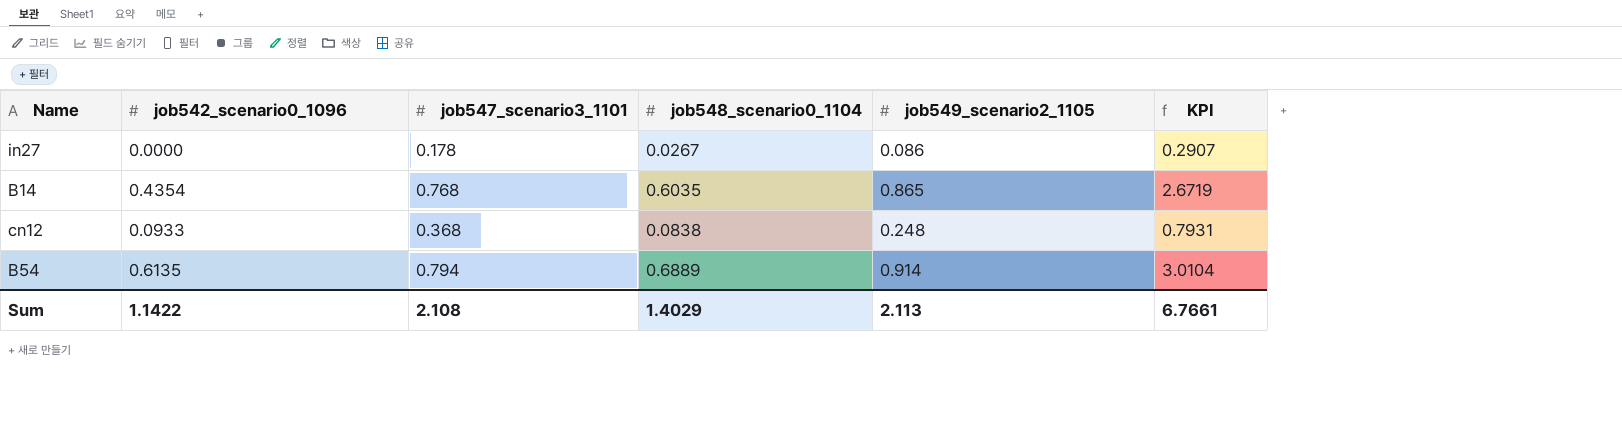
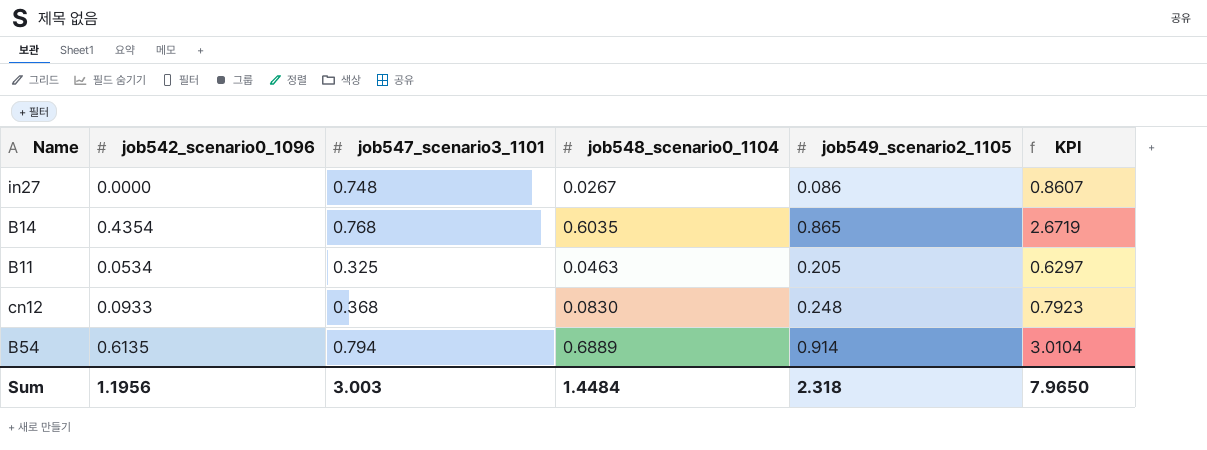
in27 | job547_scenario3_1101: 0.178 -> 0.748
in27 | KPI: 0.2907 -> 0.8607
row B11: none -> 0.0534 | 0.325 | 0.0463 | 0.205 | 0.6297
cn12 | job548_scenario0_1104: 0.0838 -> 0.0830
cn12 | KPI: 0.7931 -> 0.7923
Sum | job542_scenario0_1096: 1.1422 -> 1.1956
Sum | job547_scenario3_1101: 2.108 -> 3.003
Sum | job548_scenario0_1104: 1.4029 -> 1.4484
Sum | job549_scenario2_1105: 2.113 -> 2.318
Sum | KPI: 6.7661 -> 7.9650

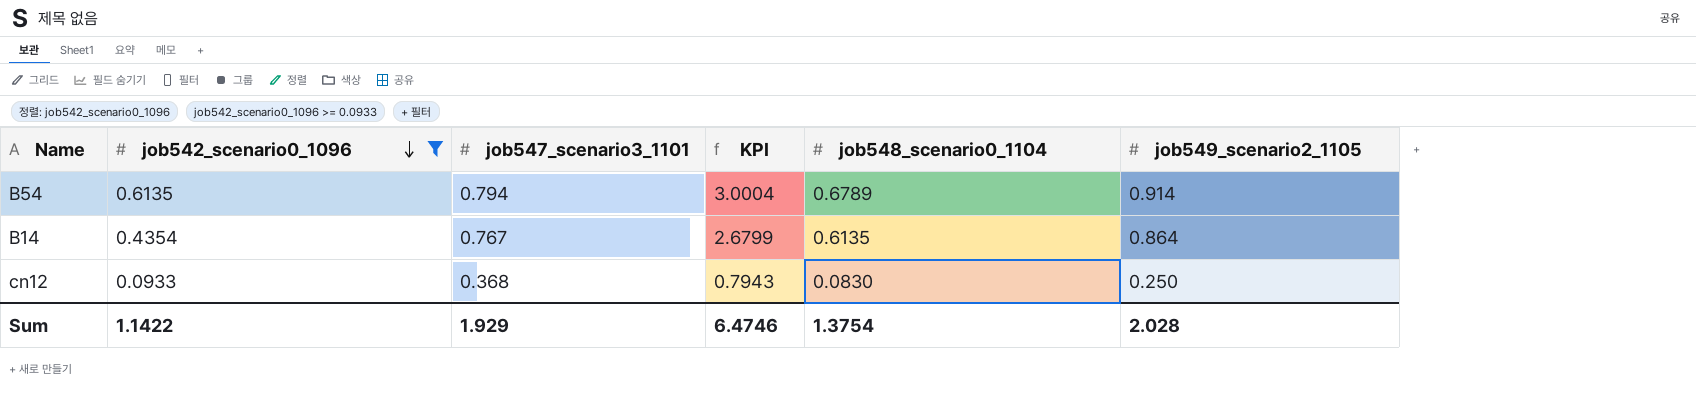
filter: none -> job542_scenario0_1096 >= 0.0933
row order: none -> job542_scenario0_1096 descending
column KPI | position: 6 -> 4
B54 | KPI: 3.0104 -> 3.0004
B54 | job548_scenario0_1104: 0.6889 -> 0.6789
B14 | job547_scenario3_1101: 0.768 -> 0.767
B14 | KPI: 2.6719 -> 2.6799
B14 | job548_scenario0_1104: 0.6035 -> 0.6135
B14 | job549_scenario2_1105: 0.865 -> 0.864
cn12 | KPI: 0.7923 -> 0.7943
cn12 | job549_scenario2_1105: 0.248 -> 0.250
Sum | job542_scenario0_1096: 1.1956 -> 1.1422
Sum | job547_scenario3_1101: 3.003 -> 1.929
Sum | KPI: 7.9650 -> 6.4746
Sum | job548_scenario0_1104: 1.4484 -> 1.3754
Sum | job549_scenario2_1105: 2.318 -> 2.028

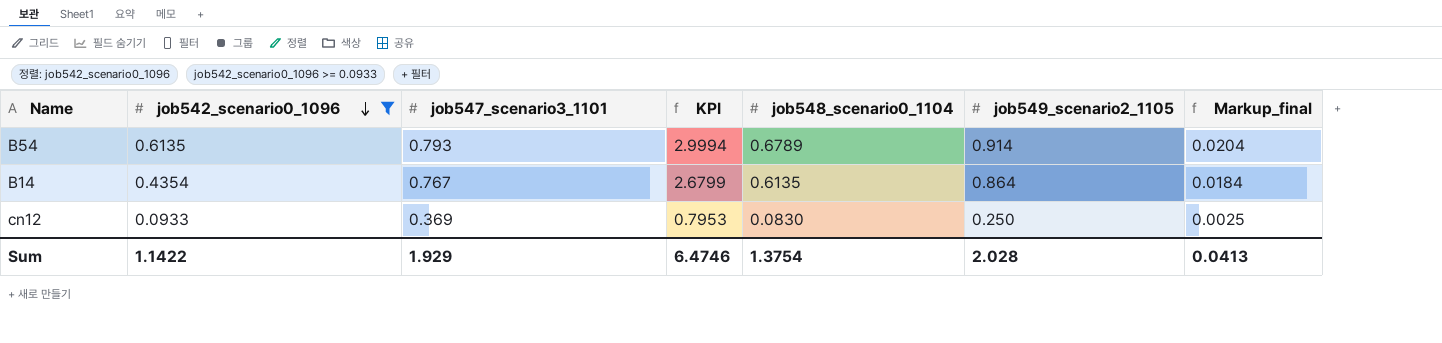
column Markup_final | formula: none -> [job548_scenario0_1104] * 0.03
B54 | job547_scenario3_1101: 0.794 -> 0.793
B54 | KPI: 3.0004 -> 2.9994
cn12 | job547_scenario3_1101: 0.368 -> 0.369
cn12 | KPI: 0.7943 -> 0.7953

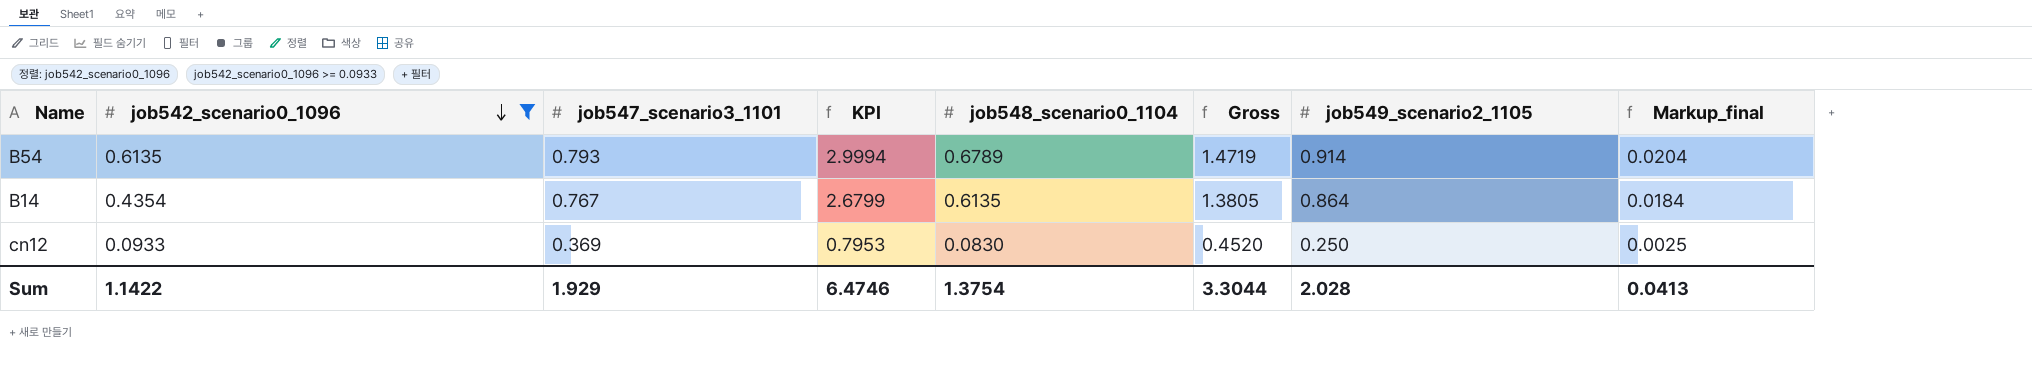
column Gross | formula: none -> [job547_scenario3_1101] + [job548_scenario0_1104]

